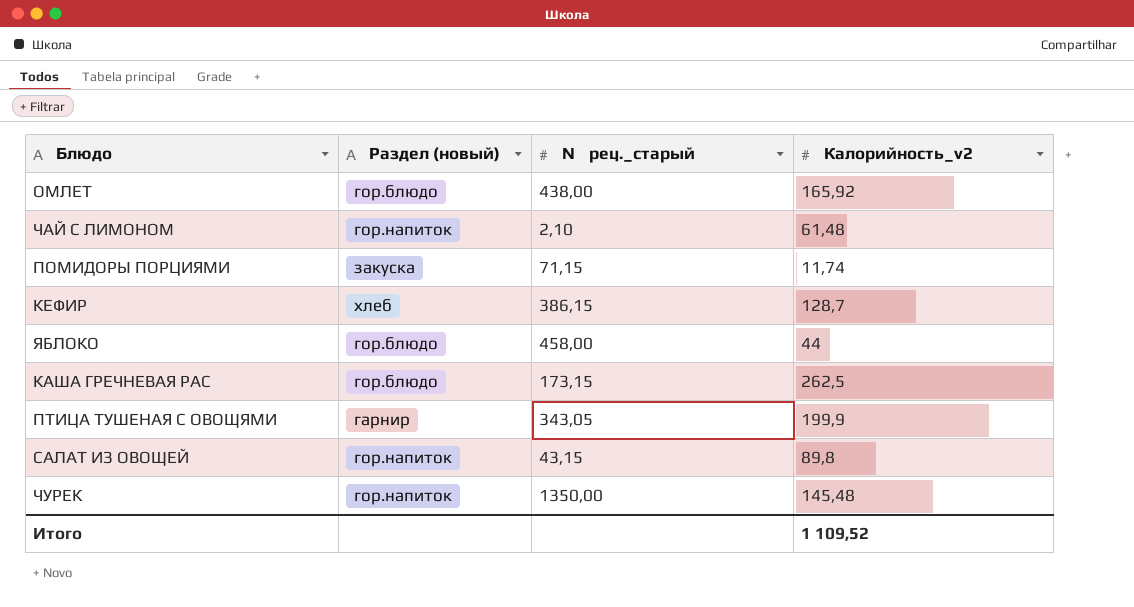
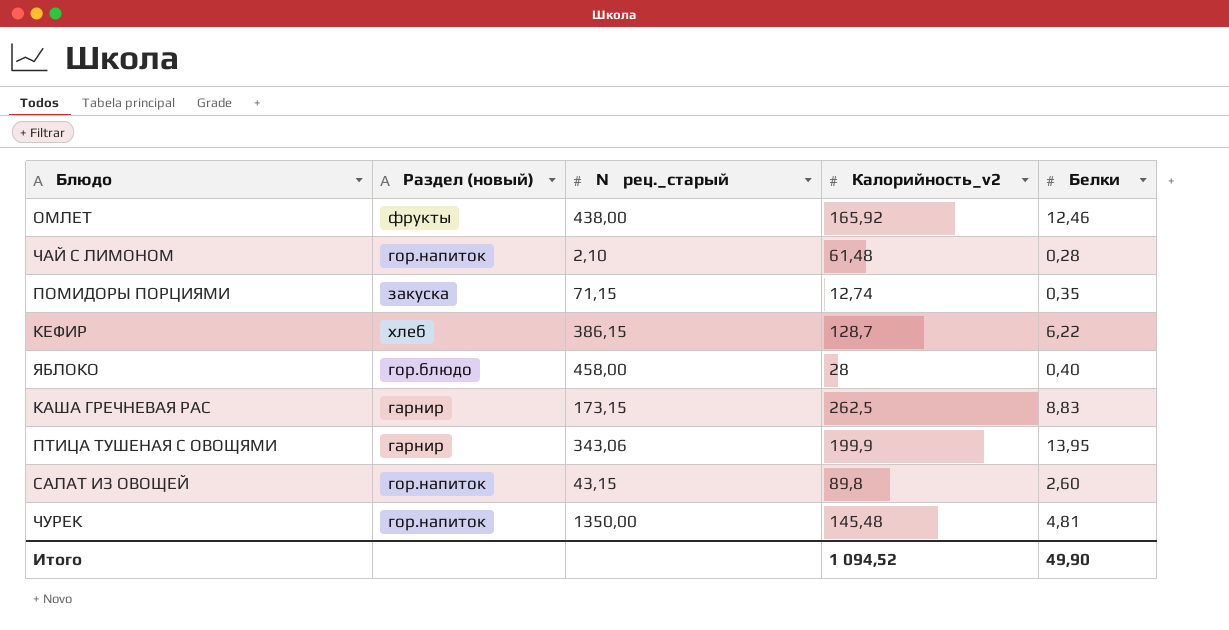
column Белки | position: none -> 5
ОМЛЕТ | Раздел (новый): гор.блюдо -> фрукты
ПОМИДОРЫ ПОРЦИЯМИ | Калорийность_v2: 11,74 -> 12,74
ЯБЛОКО | Калорийность_v2: 44 -> 28
КАША ГРЕЧНЕВАЯ РАС | Раздел (новый): гор.блюдо -> гарнир
ПТИЦА ТУШЕНАЯ С ОВОЩЯМИ | № рец._старый: 343,05 -> 343,06
Итого | Калорийность_v2: 1 109,52 -> 1 094,52

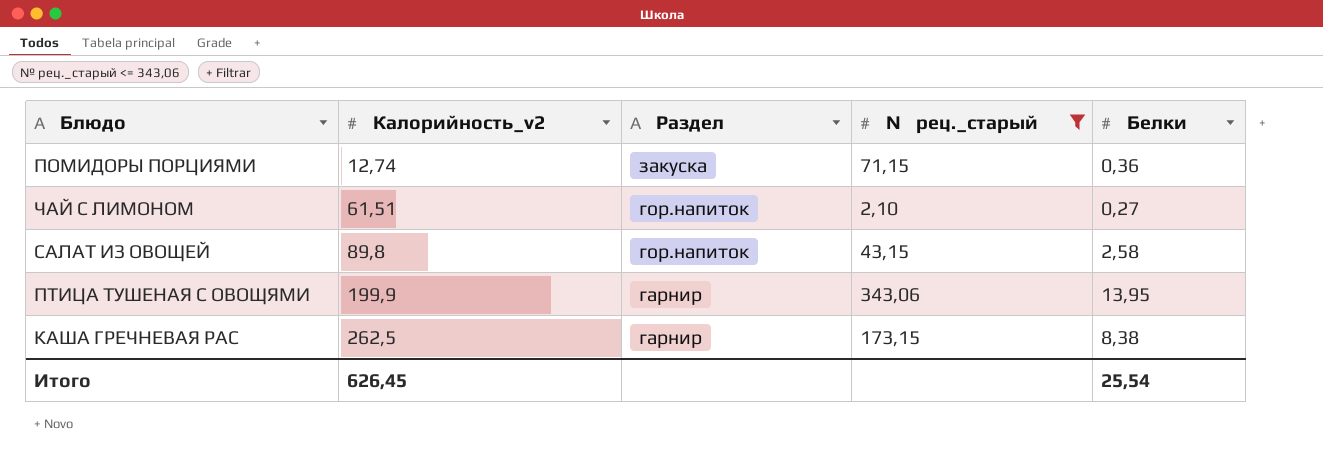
filter: none -> № рец._старый <= 343,06
row order: none -> Калорийность_v2 ascending
column Калорийность_v2 | position: 4 -> 2
column name: Раздел (новый) -> Раздел
ПОМИДОРЫ ПОРЦИЯМИ | Белки: 0,35 -> 0,36
ЧАЙ С ЛИМОНОМ | Калорийность_v2: 61,48 -> 61,51
ЧАЙ С ЛИМОНОМ | Белки: 0,28 -> 0,27
САЛАТ ИЗ ОВОЩЕЙ | Белки: 2,60 -> 2,58
КАША ГРЕЧНЕВАЯ РАС | Белки: 8,83 -> 8,38
Итого | Калорийность_v2: 1 094,52 -> 626,45
Итого | Белки: 49,90 -> 25,54

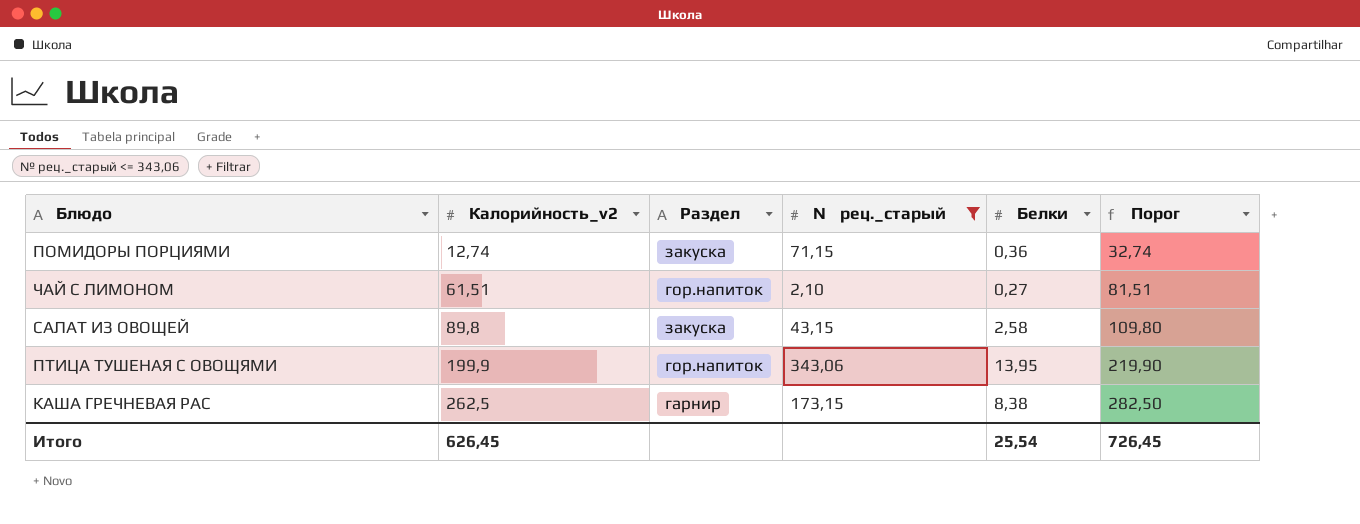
column Порог | formula: none -> [Калорийность_v2] + 20
САЛАТ ИЗ ОВОЩЕЙ | Раздел: гор.напиток -> закуска
ПТИЦА ТУШЕНАЯ С ОВОЩЯМИ | Раздел: гарнир -> гор.напиток

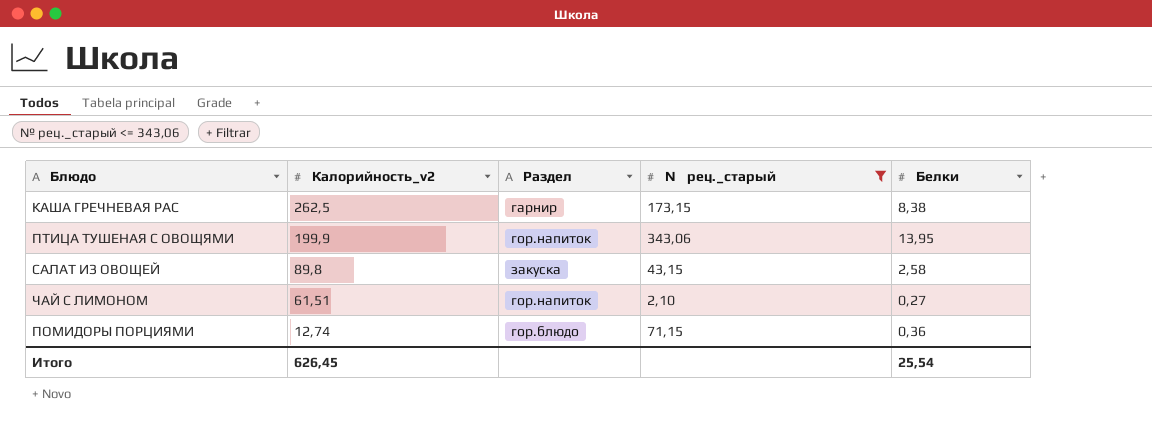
row order: Калорийность_v2 ascending -> Калорийность_v2 descending
column Порог | formula: [Калорийность_v2] + 20 -> none
ПОМИДОРЫ ПОРЦИЯМИ | Раздел: закуска -> гор.блюдо

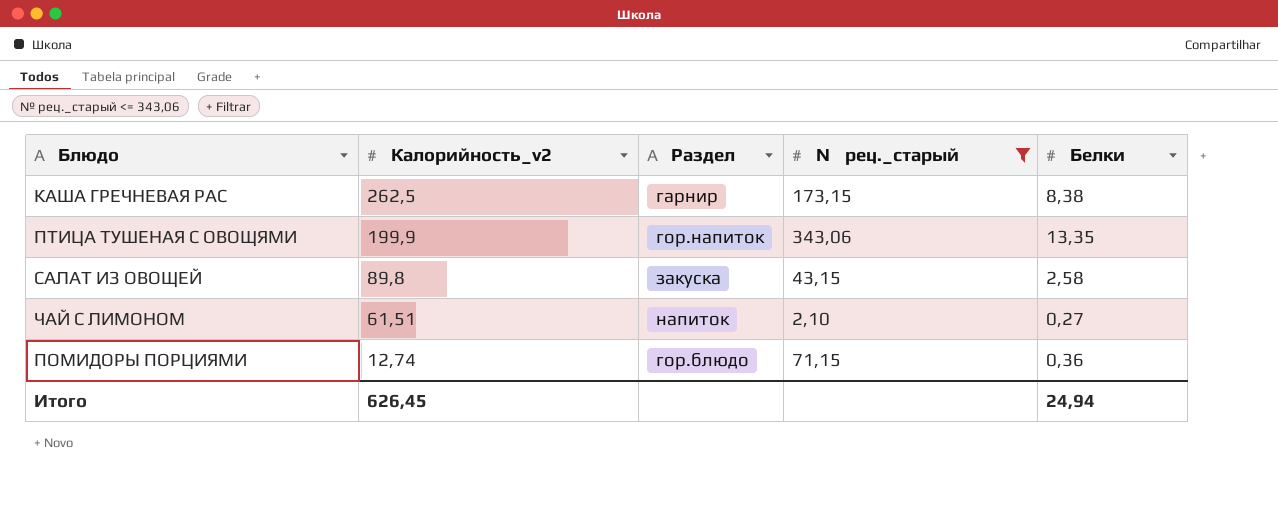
ПТИЦА ТУШЕНАЯ С ОВОЩЯМИ | Белки: 13,95 -> 13,35
ЧАЙ С ЛИМОНОМ | Раздел: гор.напиток -> напиток
Итого | Белки: 25,54 -> 24,94

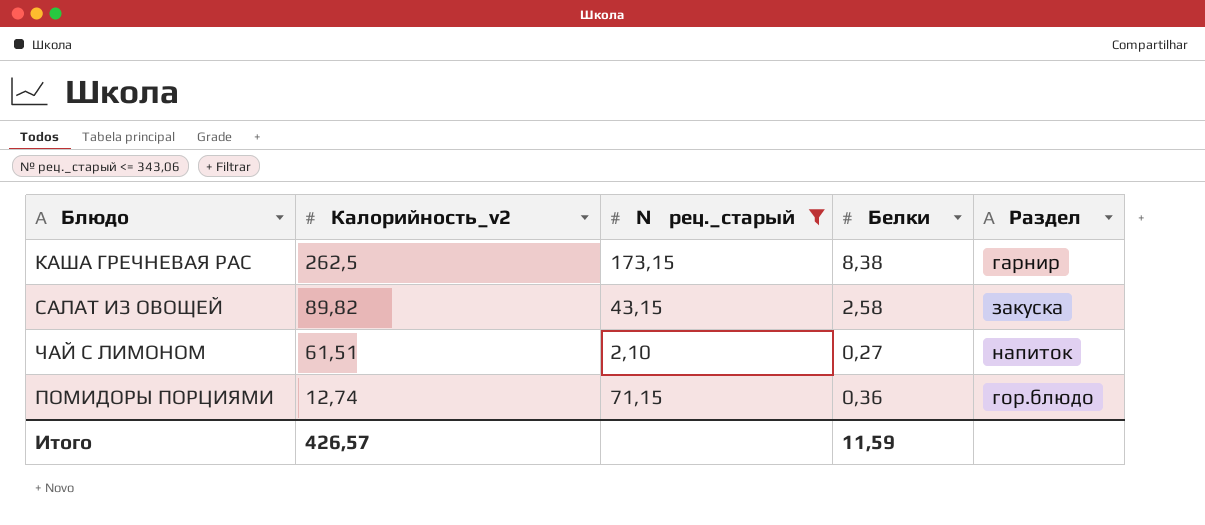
column Раздел | position: 3 -> 5
row ПТИЦА ТУШЕНАЯ С ОВОЩЯМИ: 199,9 | гор.напиток | 343,06 | 13,35 -> none
САЛАТ ИЗ ОВОЩЕЙ | Калорийность_v2: 89,8 -> 89,82
Итого | Калорийность_v2: 626,45 -> 426,57
Итого | Белки: 24,94 -> 11,59

